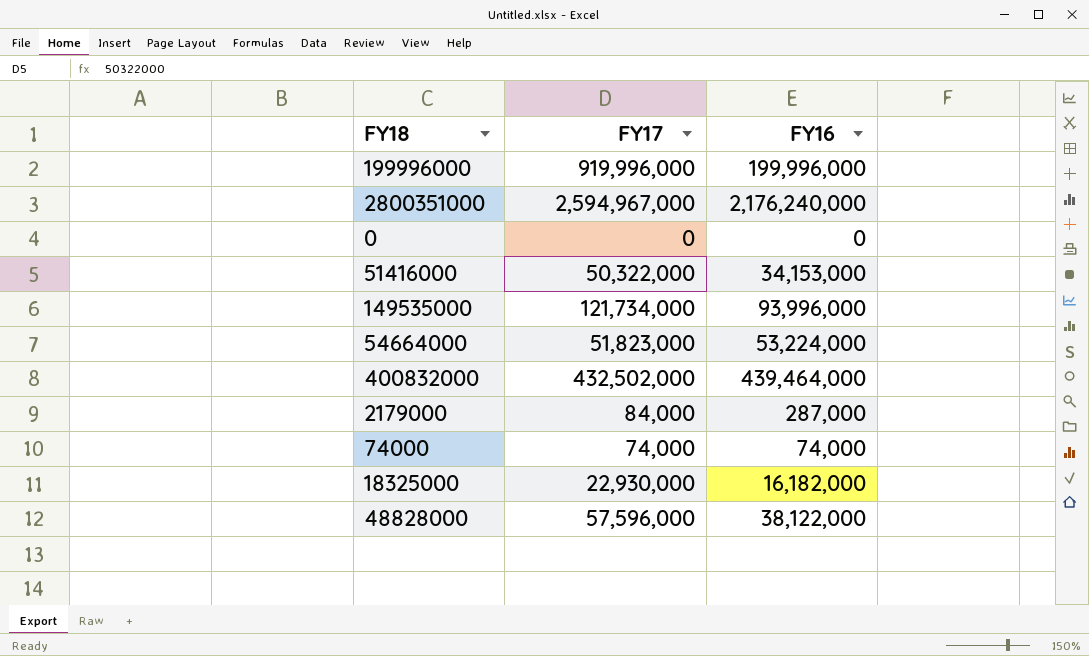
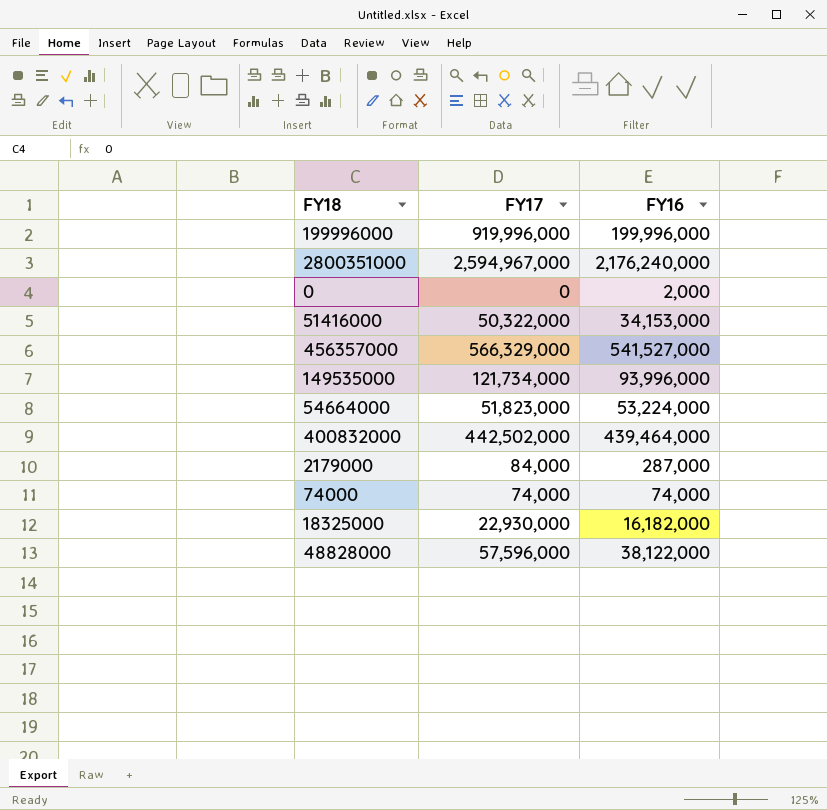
0 | FY16: 0 -> 2,000
row 456357000: none -> 566,329,000 | 541,527,000
400832000 | FY17: 432,502,000 -> 442,502,000

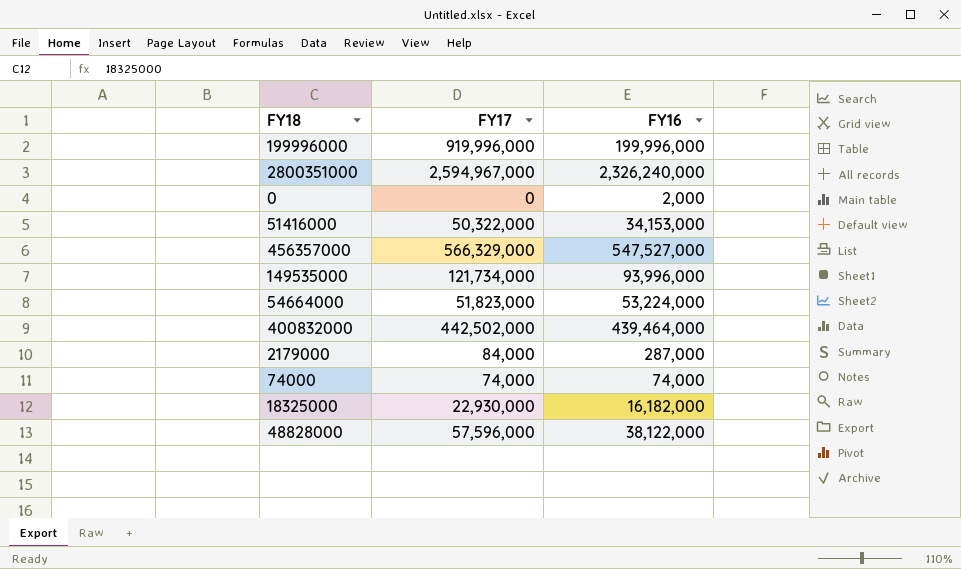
2800351000 | FY16: 2,176,240,000 -> 2,326,240,000
456357000 | FY16: 541,527,000 -> 547,527,000

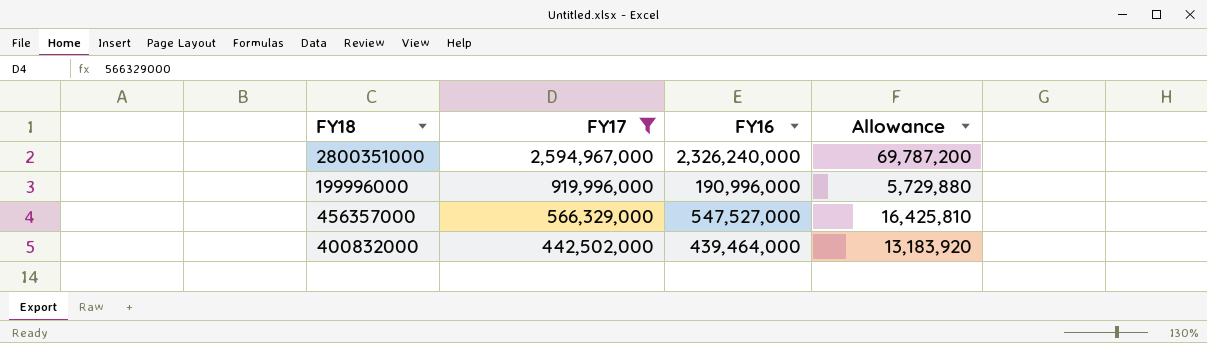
filter: none -> FY17 >= 442,502,000
row order: none -> FY17 descending
column Allowance | formula: none -> [FY16] * 0.03
199996000 | FY16: 199,996,000 -> 190,996,000

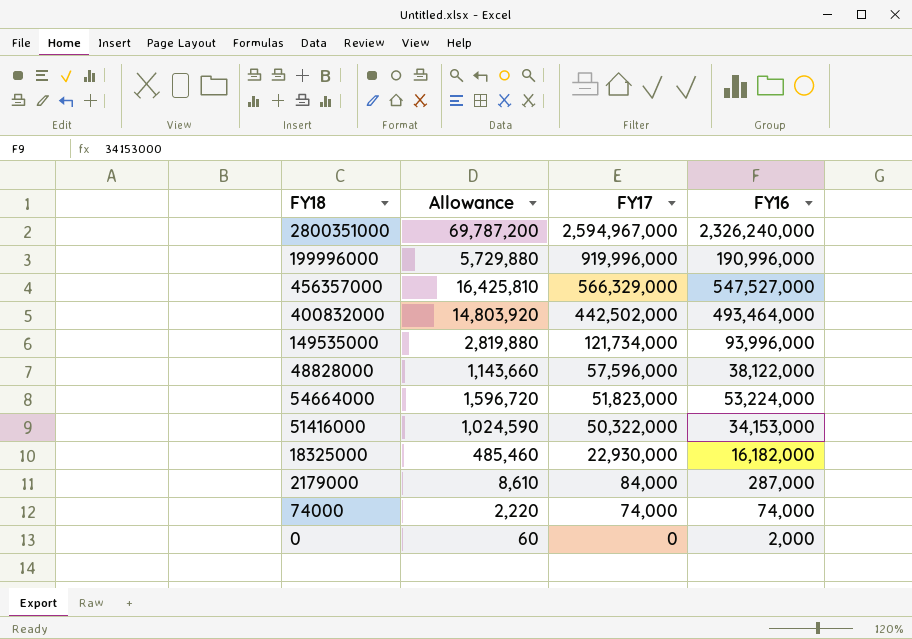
filter: FY17 >= 442,502,000 -> none
column Allowance | position: 4 -> 2
400832000 | Allowance: 13,183,920 -> 14,803,920
400832000 | FY16: 439,464,000 -> 493,464,000

